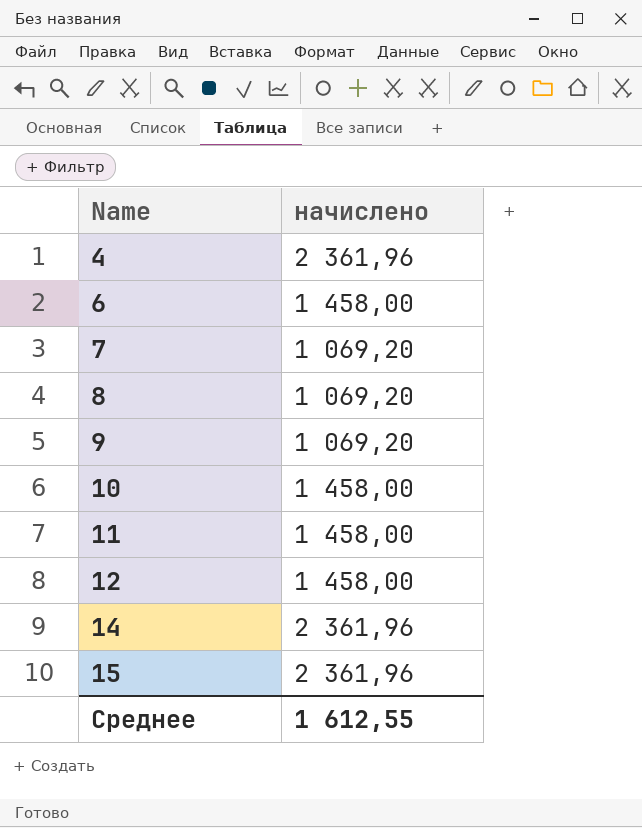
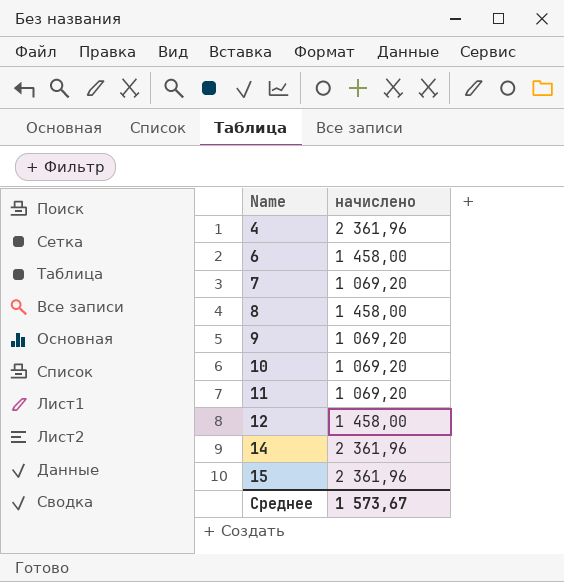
8 | начислено: 1 069,20 -> 1 458,00
10 | начислено: 1 458,00 -> 1 069,20
11 | начислено: 1 458,00 -> 1 069,20
Среднее | начислено: 1 612,55 -> 1 573,67

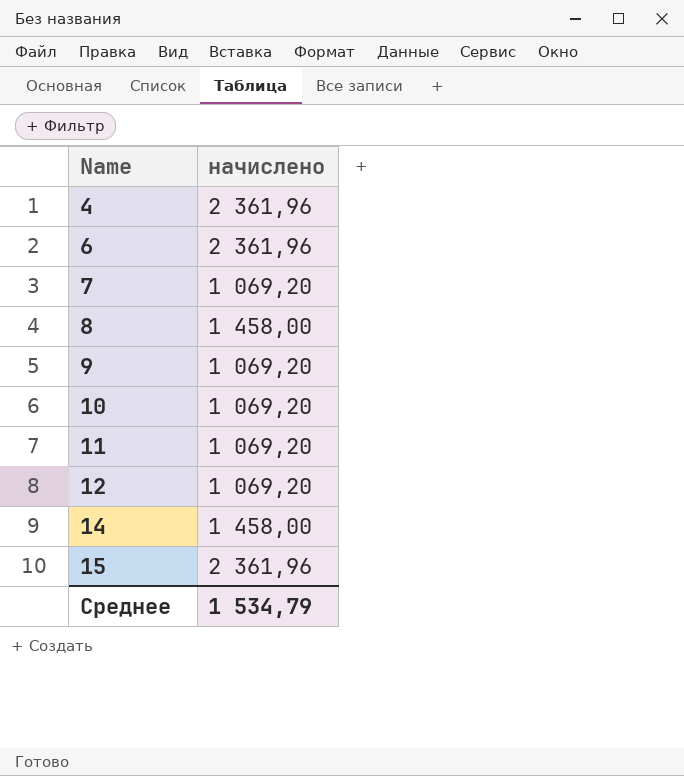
6 | начислено: 1 458,00 -> 2 361,96
12 | начислено: 1 458,00 -> 1 069,20
14 | начислено: 2 361,96 -> 1 458,00
Среднее | начислено: 1 573,67 -> 1 534,79

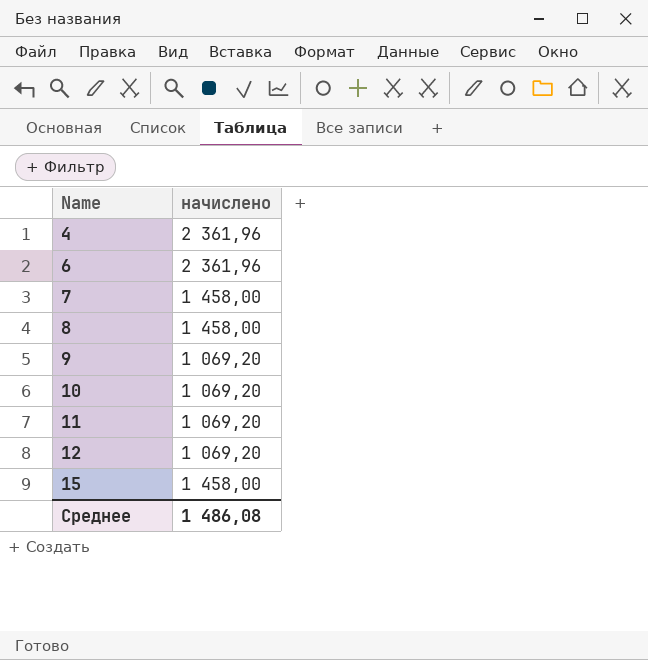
row 14: 1 458,00 -> none
7 | начислено: 1 069,20 -> 1 458,00
15 | начислено: 2 361,96 -> 1 458,00
Среднее | начислено: 1 534,79 -> 1 486,08

